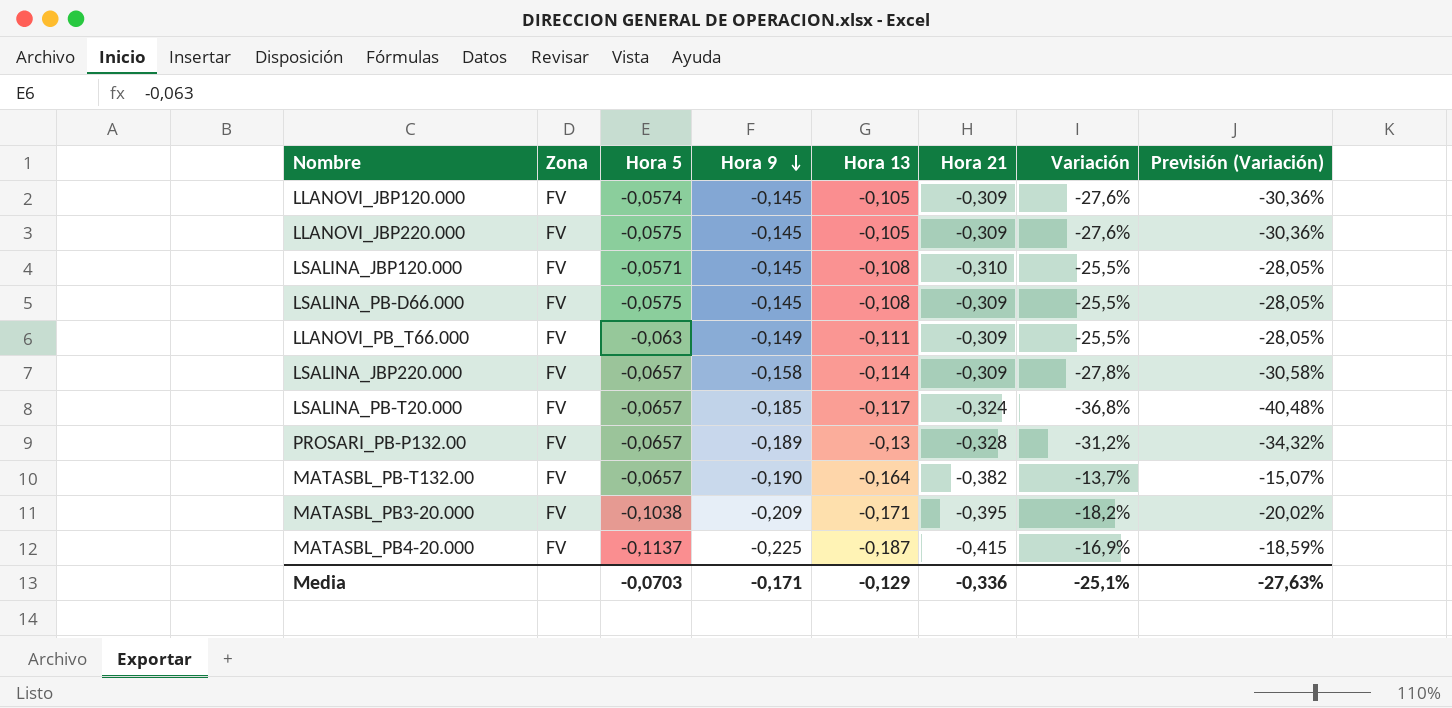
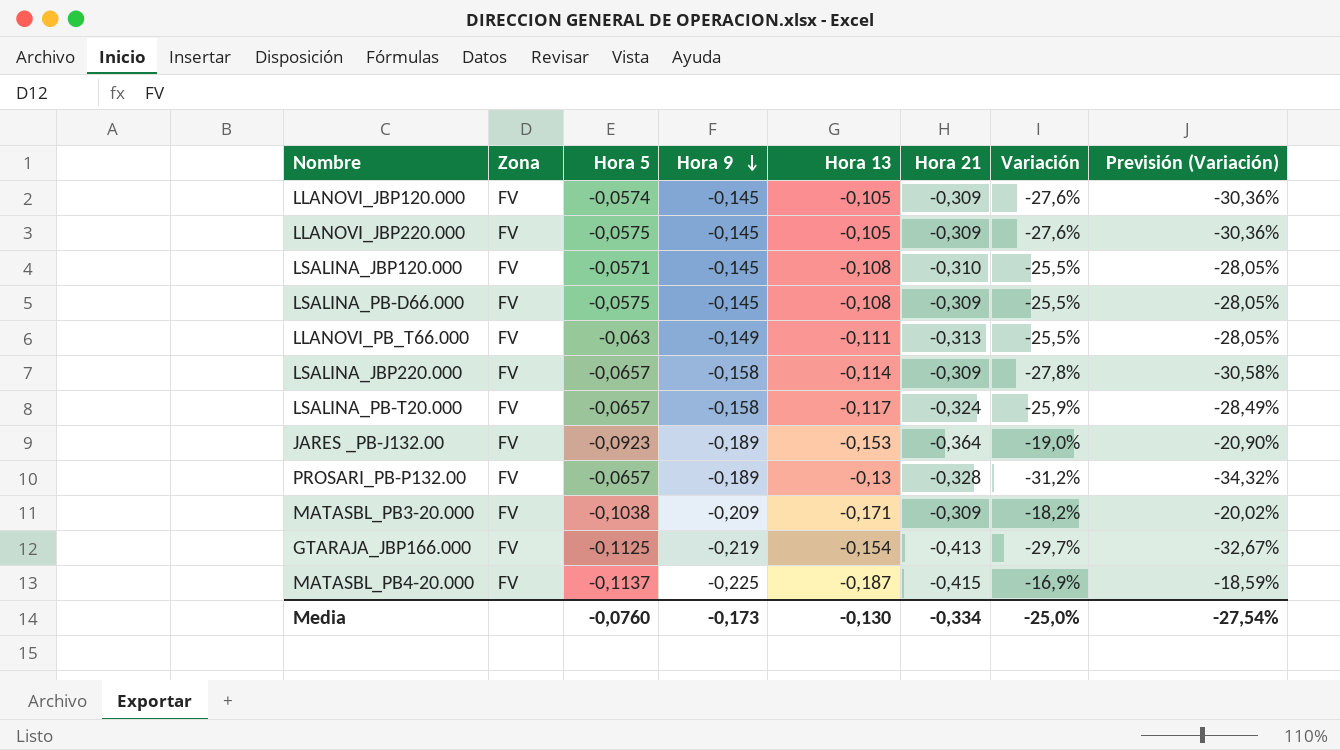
row MATASBL_PB-T132.00: FV | -0,0657 | -0,190 | -0,164 | -0,382 | -13,7% | -15,07% -> none
LLANOVI_PB_T66.000 | Hora 21: -0,309 -> -0,313
LSALINA_PB-T20.000 | Hora 9: -0,185 -> -0,158
LSALINA_PB-T20.000 | Variación: -36,8% -> -25,9%
LSALINA_PB-T20.000 | Previsión (Variación): -40,48% -> -28,49%
row JARES _PB-J132.00: none -> FV | -0,0923 | -0,189 | -0,153 | -0,364 | -19,0% | -20,90%
MATASBL_PB3-20.000 | Hora 21: -0,395 -> -0,309
row GTARAJA_JBP166.000: none -> FV | -0,1125 | -0,219 | -0,154 | -0,413 | -29,7% | -32,67%
Media | Hora 5: -0,0703 -> -0,0760
Media | Hora 9: -0,171 -> -0,173
Media | Hora 13: -0,129 -> -0,130
Media | Hora 21: -0,336 -> -0,334
Media | Variación: -25,1% -> -25,0%
Media | Previsión (Variación): -27,63% -> -27,54%

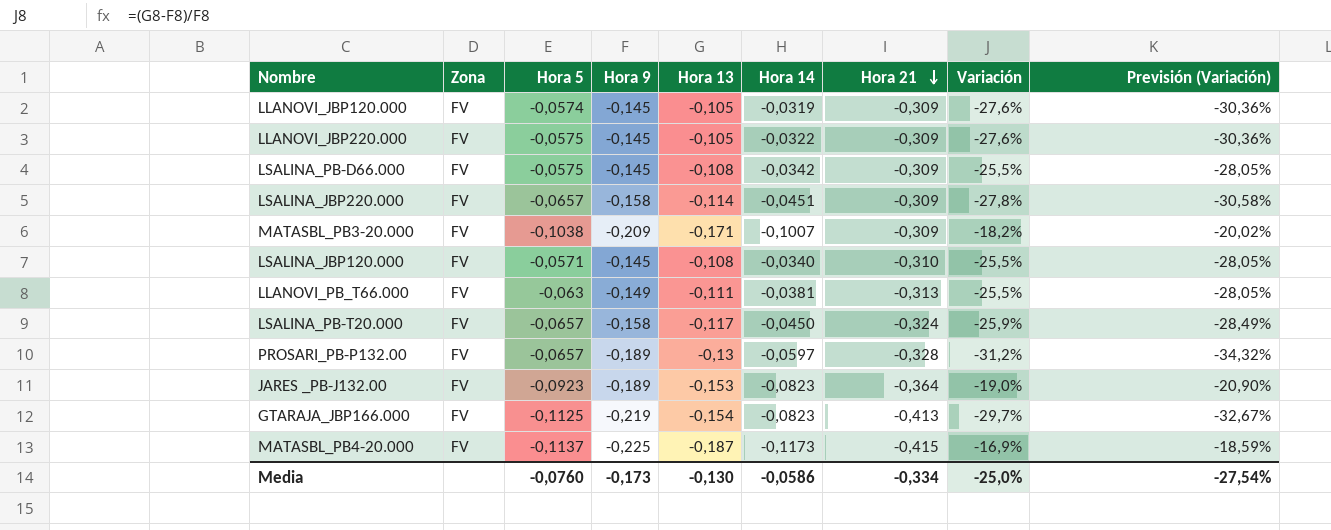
row order: Hora 9 descending -> Hora 21 descending
column Hora 14 | position: none -> 6

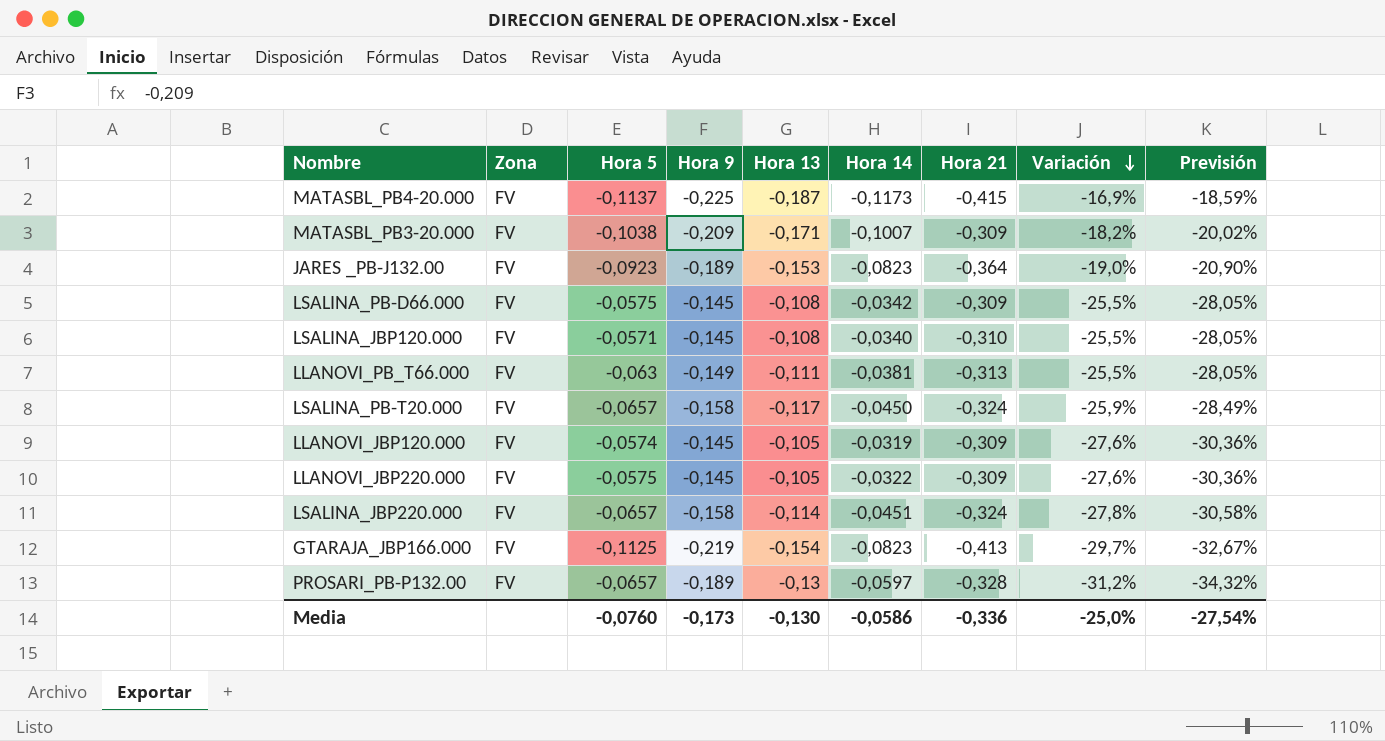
row order: Hora 21 descending -> Variación descending
column name: Previsión (Variación) -> Previsión
LSALINA_JBP220.000 | Hora 21: -0,309 -> -0,324
Media | Hora 21: -0,334 -> -0,336

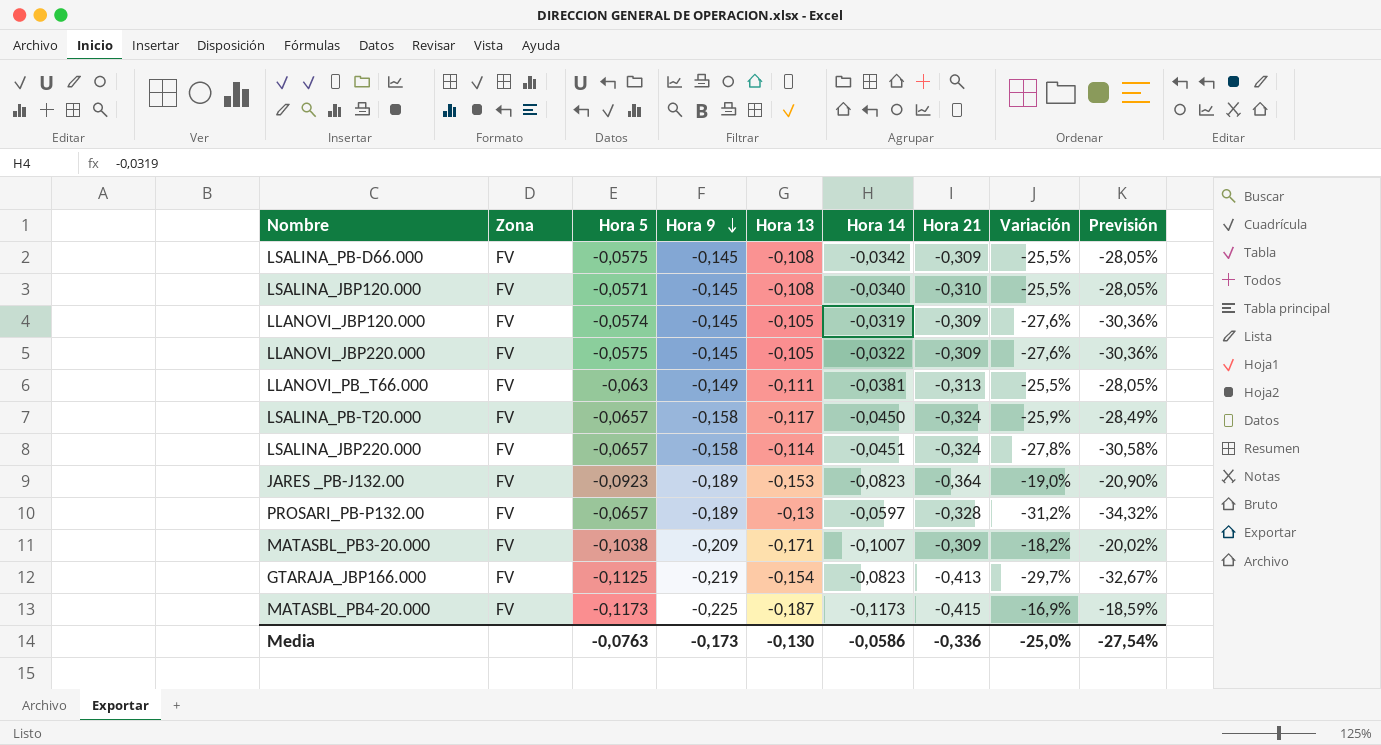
row order: Variación descending -> Hora 9 descending
MATASBL_PB4-20.000 | Hora 5: -0,1137 -> -0,1173
Media | Hora 5: -0,0760 -> -0,0763

